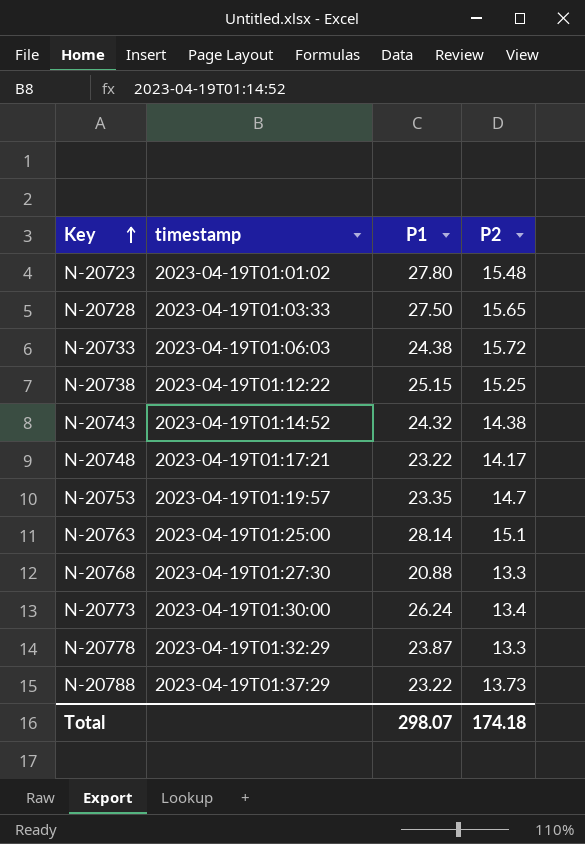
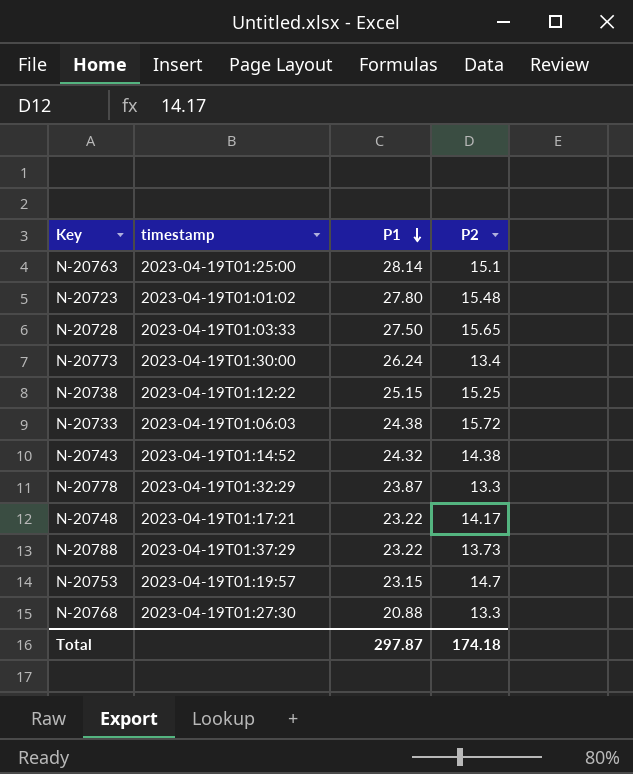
row order: Key ascending -> P1 descending
N-20753 | P1: 23.35 -> 23.15
Total | P1: 298.07 -> 297.87

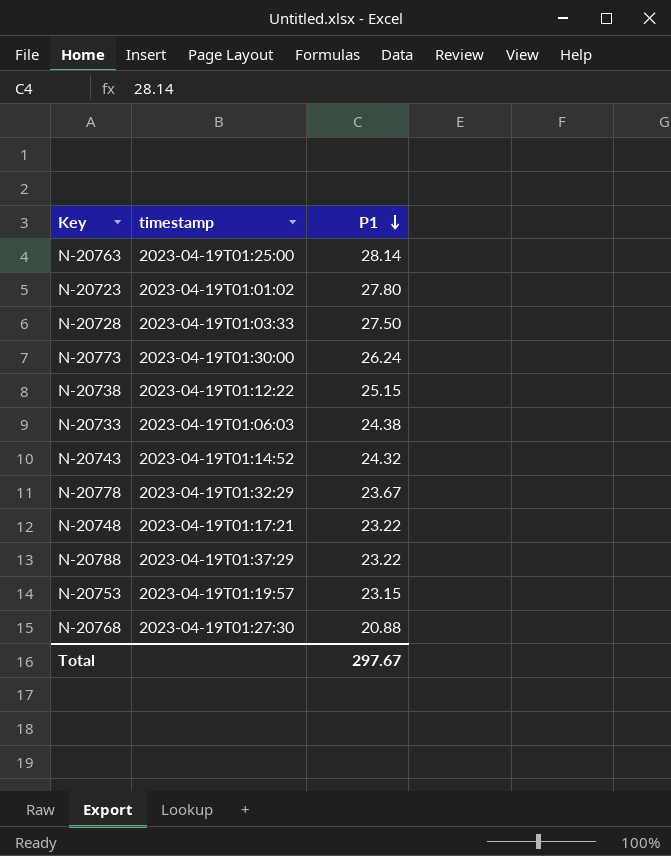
column P2 | position: 4 -> none
N-20778 | P1: 23.87 -> 23.67
Total | P1: 297.87 -> 297.67

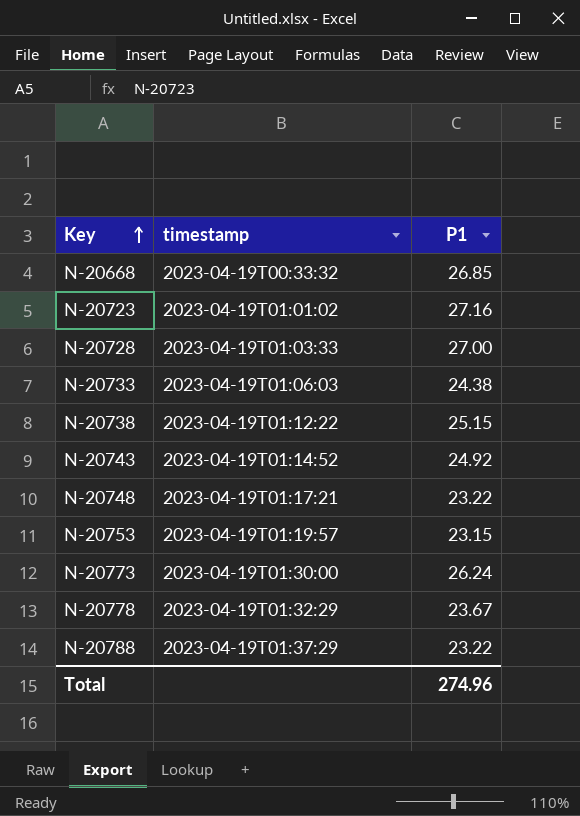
row order: P1 descending -> Key ascending
row N-20763: 2023-04-19T01:25:00 | 28.14 -> none
row N-20768: 2023-04-19T01:27:30 | 20.88 -> none
row N-20668: none -> 2023-04-19T00:33:32 | 26.85
N-20723 | P1: 27.80 -> 27.16
N-20728 | P1: 27.50 -> 27.00
N-20743 | P1: 24.32 -> 24.92
Total | P1: 297.67 -> 274.96

